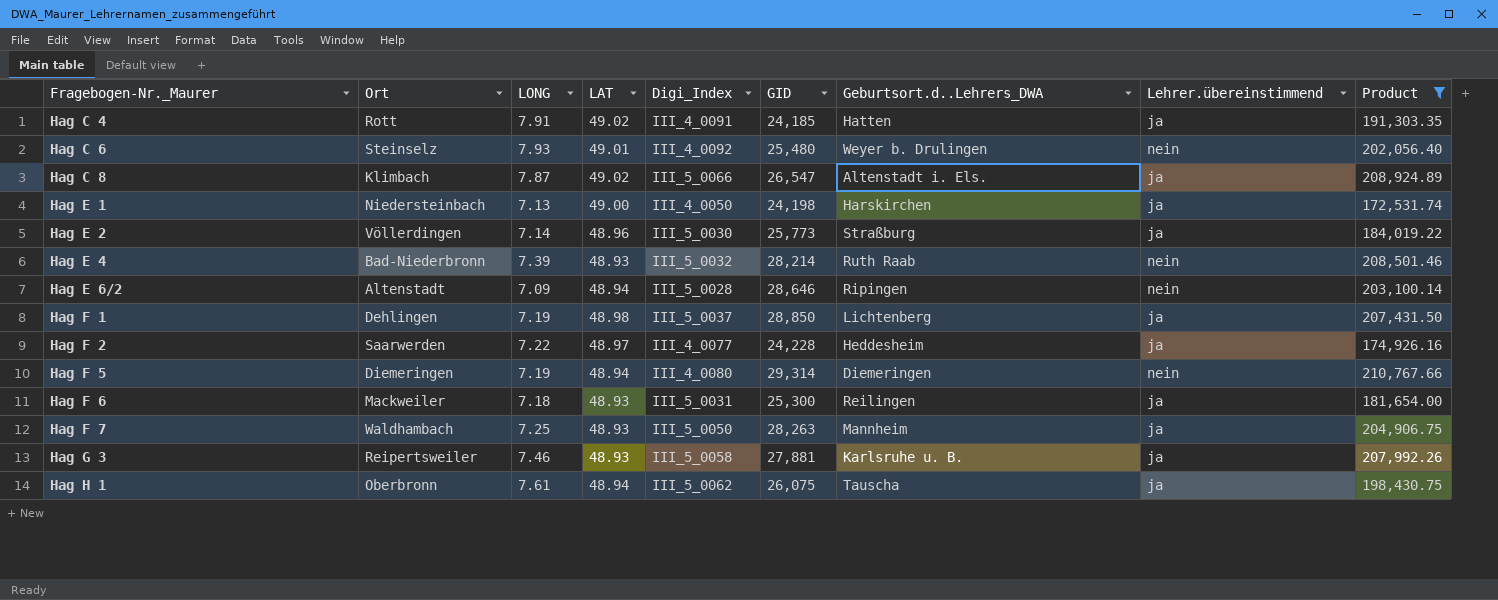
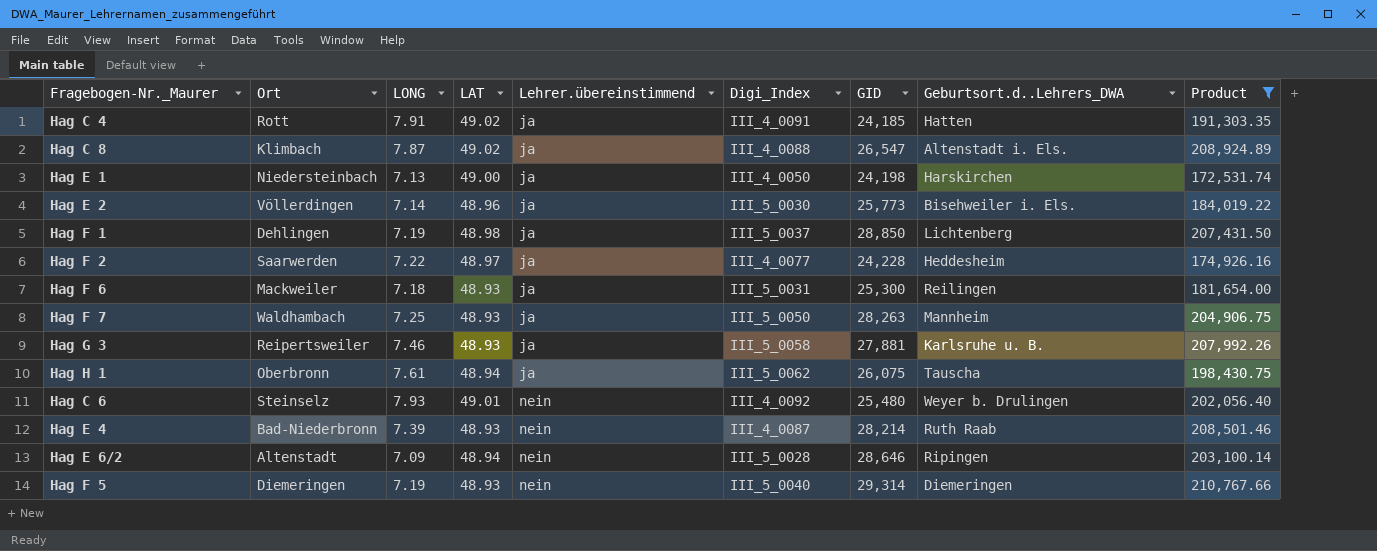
row order: Fragebogen-Nr._Maurer ascending -> Lehrer.übereinstimmend ascending
column Lehrer.übereinstimmend | position: 8 -> 5
Hag C 8 | Digi_Index: III_5_0066 -> III_4_0088
Hag E 2 | Geburtsort.d..Lehrers_DWA: Straßburg -> Bisehweiler i. Els.
Hag E 4 | Digi_Index: III_5_0032 -> III_4_0087
Hag F 5 | LAT: 48.94 -> 48.93
Hag F 5 | Digi_Index: III_4_0080 -> III_5_0040

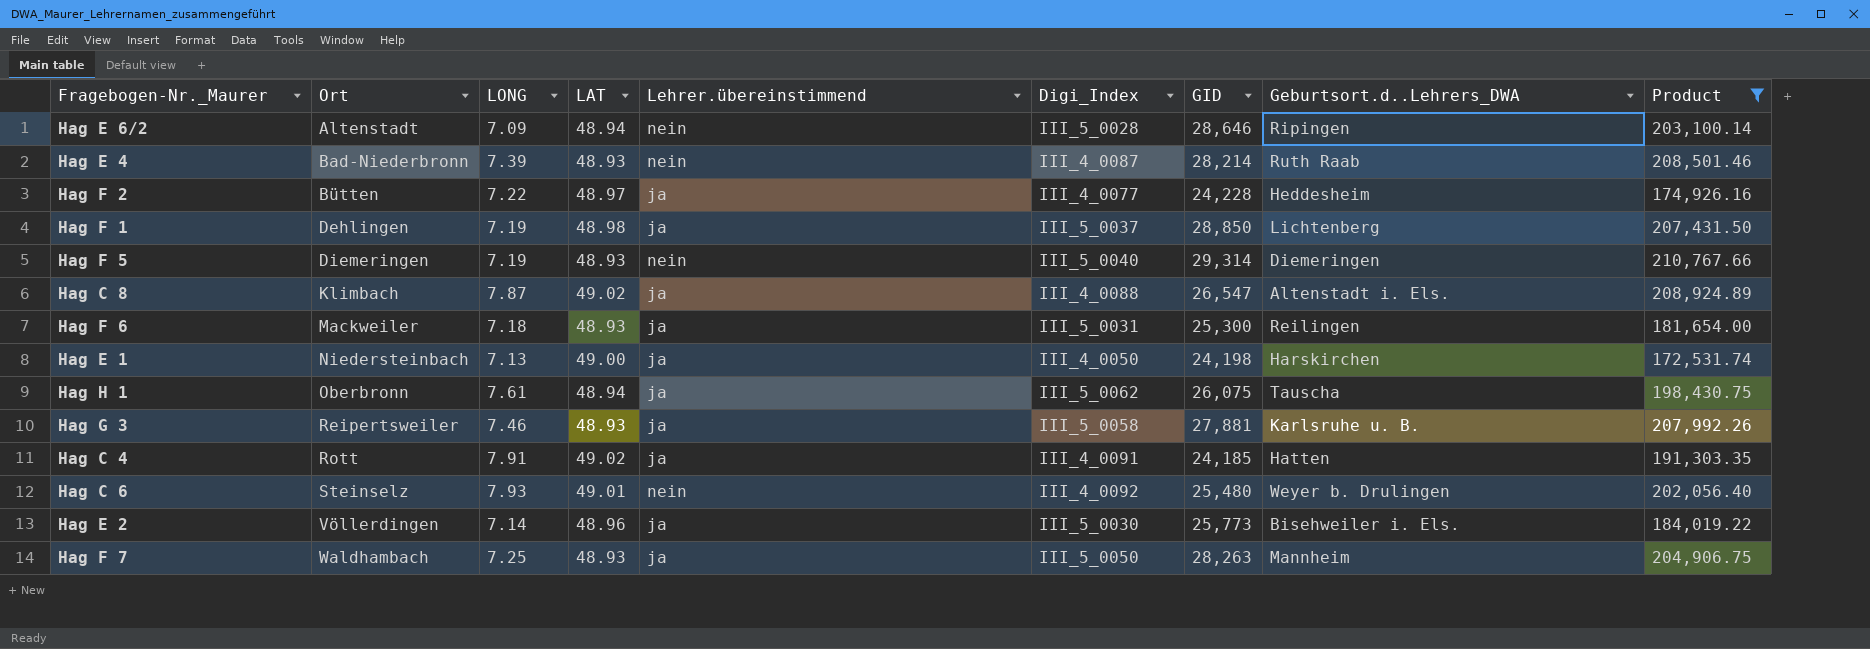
row order: Lehrer.übereinstimmend ascending -> Ort ascending
Hag F 2 | Ort: Saarwerden -> Bütten

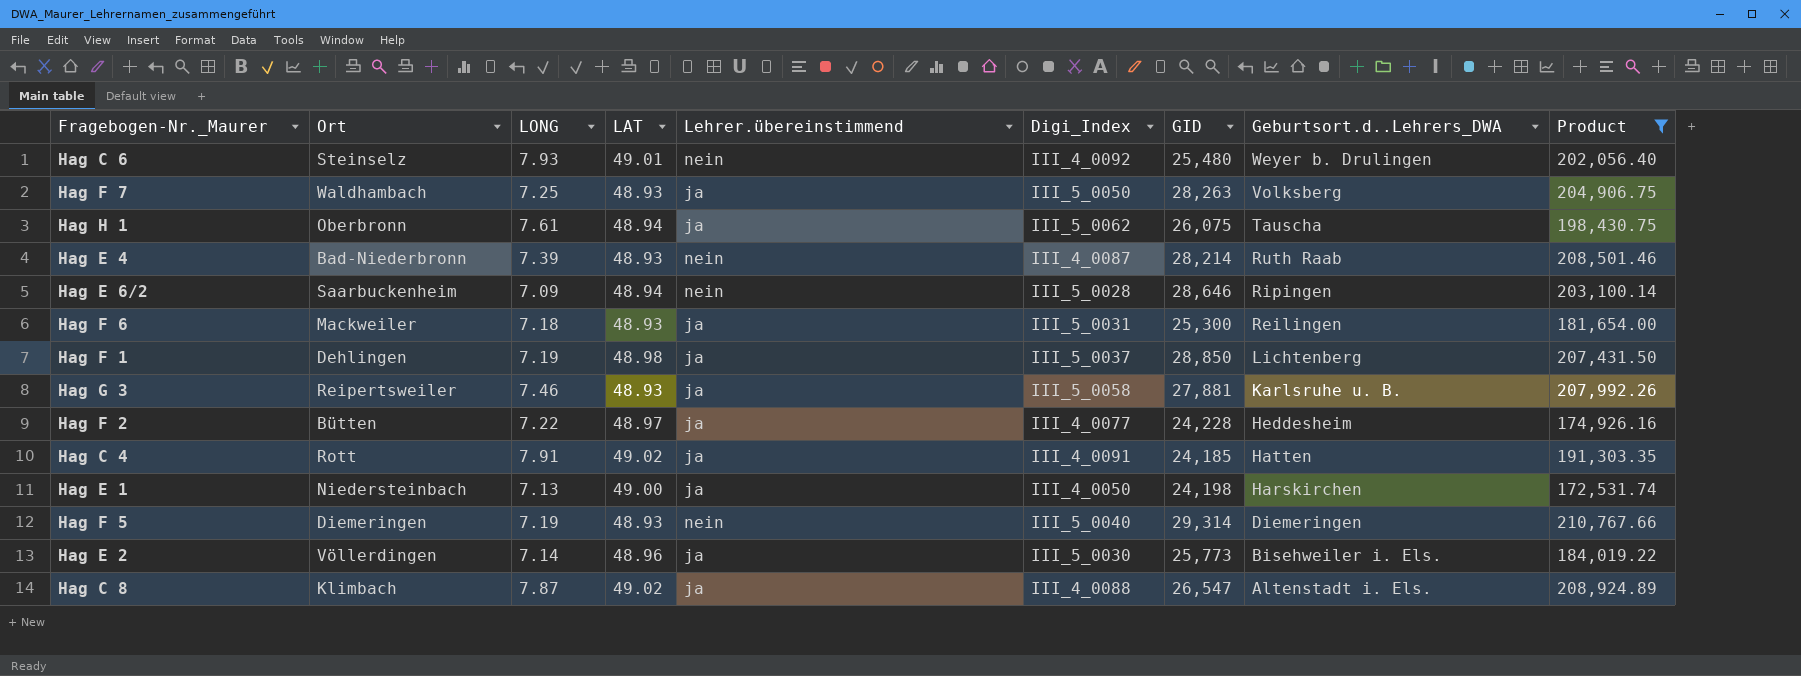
row order: Ort ascending -> Geburtsort.d..Lehrers_DWA descending
Hag F 7 | Geburtsort.d..Lehrers_DWA: Mannheim -> Volksberg
Hag E 6/2 | Ort: Altenstadt -> Saarbuckenheim

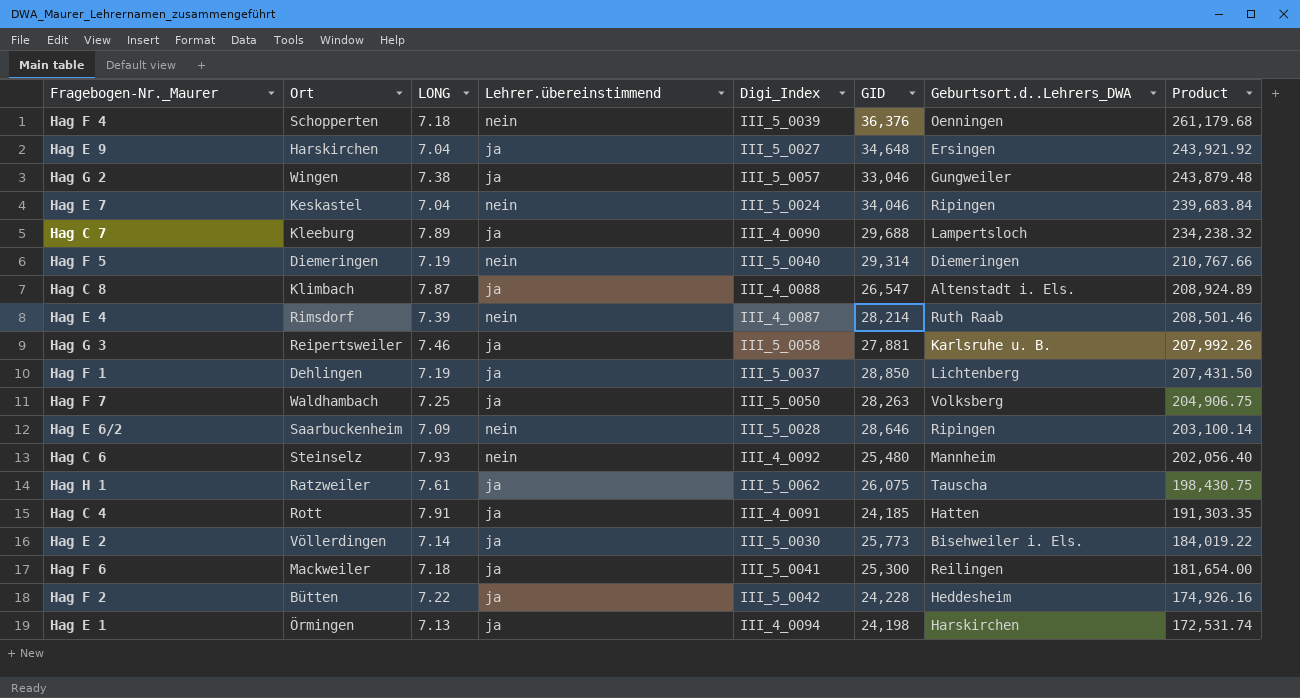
filter: Product <= 210,767.66 -> none
row order: Geburtsort.d..Lehrers_DWA descending -> Product descending
column LAT | position: 4 -> none
Hag E 4 | Ort: Bad-Niederbronn -> Rimsdorf
Hag C 6 | Geburtsort.d..Lehrers_DWA: Weyer b. Drulingen -> Mannheim
Hag H 1 | Ort: Oberbronn -> Ratzweiler
Hag F 6 | Digi_Index: III_5_0031 -> III_5_0041
Hag F 2 | Digi_Index: III_4_0077 -> III_5_0042
Hag E 1 | Ort: Niedersteinbach -> Örmingen
Hag E 1 | Digi_Index: III_4_0050 -> III_4_0094

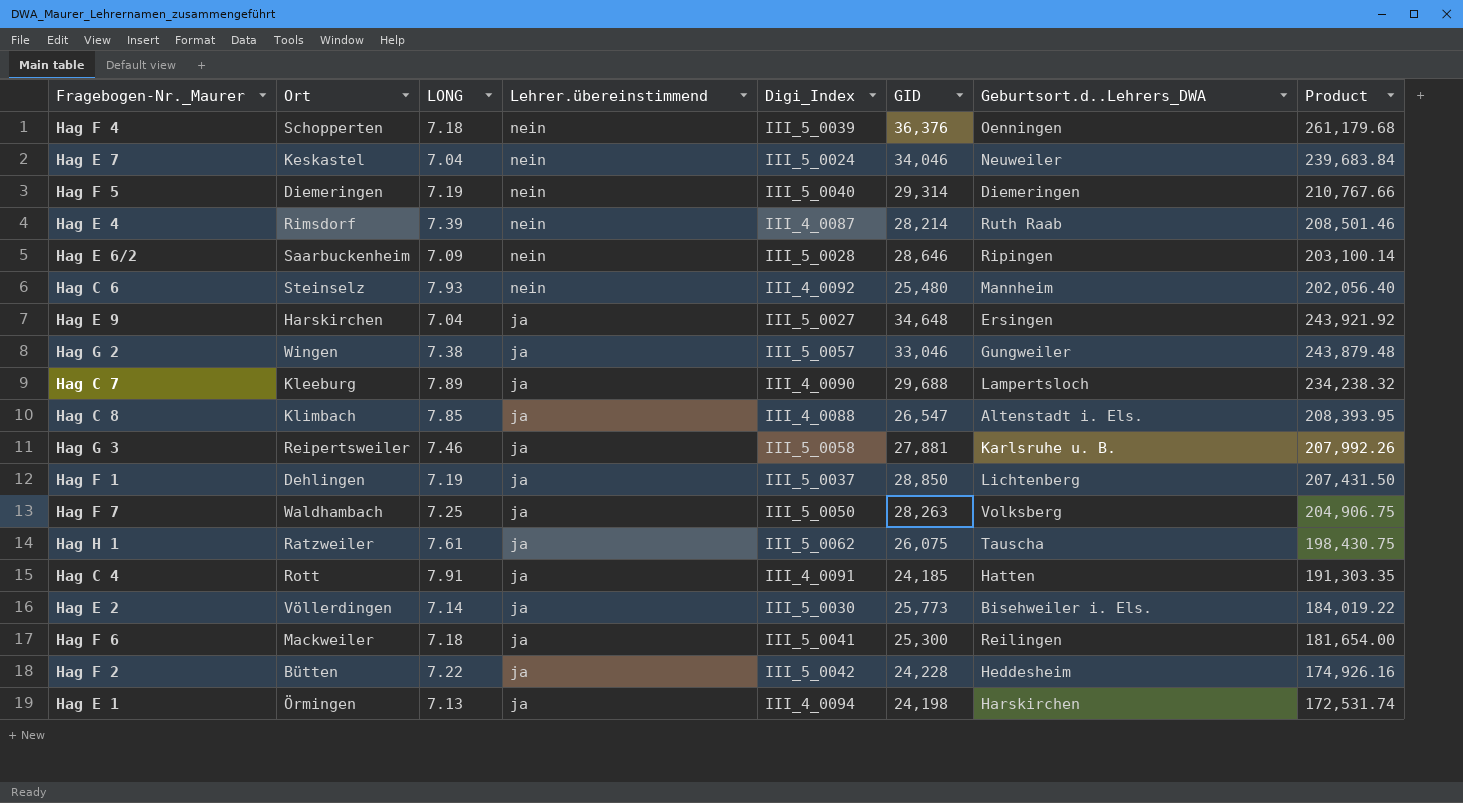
row order: Product descending -> Lehrer.übereinstimmend descending
Hag E 7 | Geburtsort.d..Lehrers_DWA: Ripingen -> Neuweiler
Hag C 8 | LONG: 7.87 -> 7.85
Hag C 8 | Product: 208,924.89 -> 208,393.95

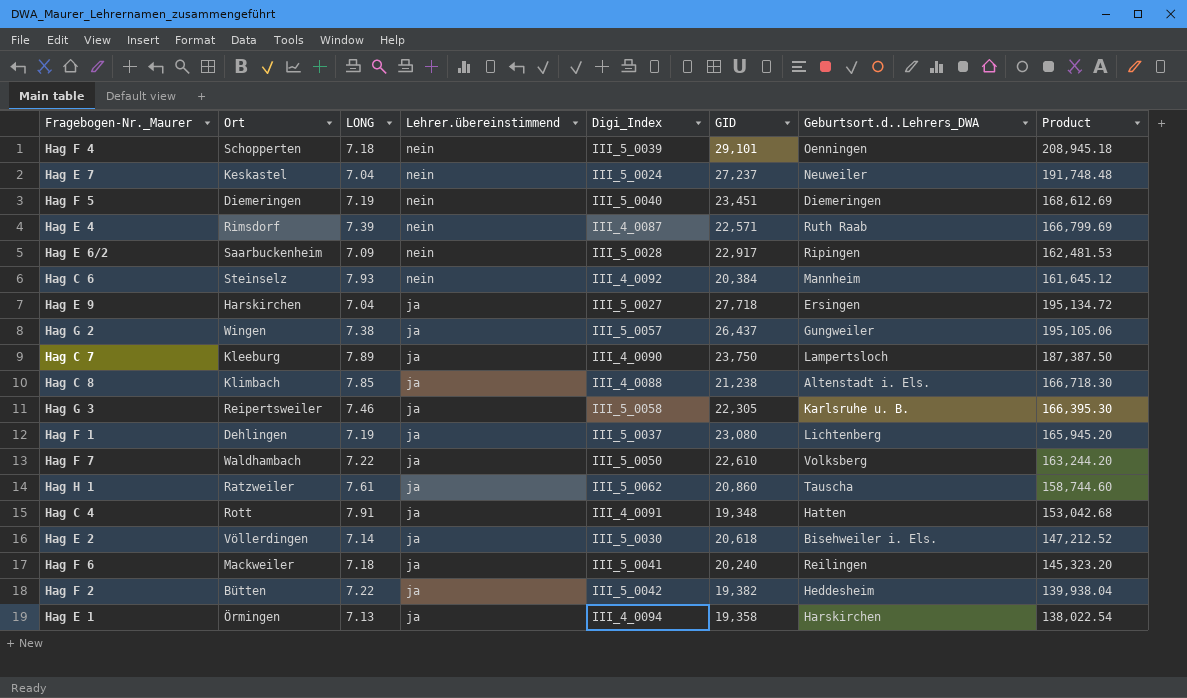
Hag F 4 | GID: 36,376 -> 29,101
Hag F 4 | Product: 261,179.68 -> 208,945.18
Hag E 7 | GID: 34,046 -> 27,237
Hag E 7 | Product: 239,683.84 -> 191,748.48
Hag F 5 | GID: 29,314 -> 23,451
Hag F 5 | Product: 210,767.66 -> 168,612.69
Hag E 4 | GID: 28,214 -> 22,571
Hag E 4 | Product: 208,501.46 -> 166,799.69
Hag E 6/2 | GID: 28,646 -> 22,917
Hag E 6/2 | Product: 203,100.14 -> 162,481.53
Hag C 6 | GID: 25,480 -> 20,384
Hag C 6 | Product: 202,056.40 -> 161,645.12
Hag E 9 | GID: 34,648 -> 27,718
Hag E 9 | Product: 243,921.92 -> 195,134.72
Hag G 2 | GID: 33,046 -> 26,437
Hag G 2 | Product: 243,879.48 -> 195,105.06
Hag C 7 | GID: 29,688 -> 23,750
Hag C 7 | Product: 234,238.32 -> 187,387.50
Hag C 8 | GID: 26,547 -> 21,238
Hag C 8 | Product: 208,393.95 -> 166,718.30
Hag G 3 | GID: 27,881 -> 22,305
Hag G 3 | Product: 207,992.26 -> 166,395.30
Hag F 1 | GID: 28,850 -> 23,080
Hag F 1 | Product: 207,431.50 -> 165,945.20
Hag F 7 | LONG: 7.25 -> 7.22
Hag F 7 | GID: 28,263 -> 22,610
Hag F 7 | Product: 204,906.75 -> 163,244.20
Hag H 1 | GID: 26,075 -> 20,860
Hag H 1 | Product: 198,430.75 -> 158,744.60
Hag C 4 | GID: 24,185 -> 19,348
Hag C 4 | Product: 191,303.35 -> 153,042.68
Hag E 2 | GID: 25,773 -> 20,618
Hag E 2 | Product: 184,019.22 -> 147,212.52
Hag F 6 | GID: 25,300 -> 20,240
Hag F 6 | Product: 181,654.00 -> 145,323.20
Hag F 2 | GID: 24,228 -> 19,382
Hag F 2 | Product: 174,926.16 -> 139,938.04
Hag E 1 | GID: 24,198 -> 19,358
Hag E 1 | Product: 172,531.74 -> 138,022.54

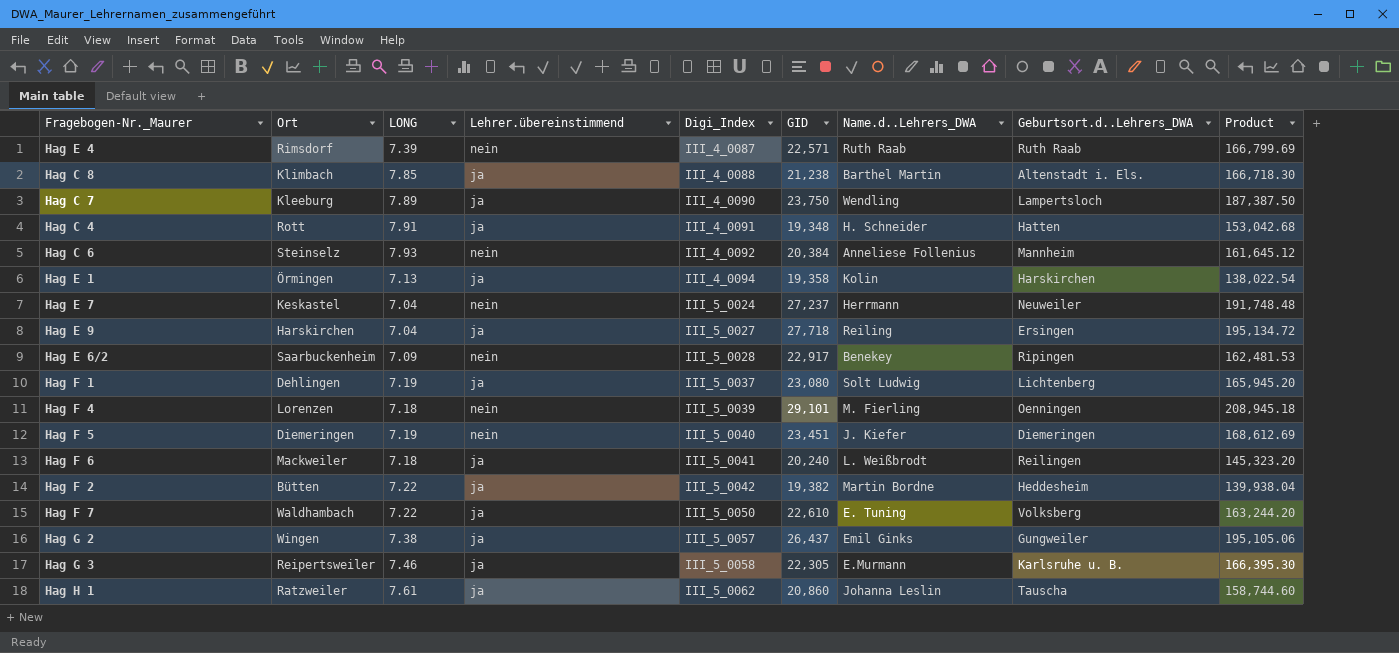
row order: Lehrer.übereinstimmend descending -> Digi_Index ascending
column Name.d..Lehrers_DWA | position: none -> 7
row Hag E 2: Völlerdingen | 7.14 | ja | III_5_0030 | 20,618 | Bisehweiler i. Els. | 147,212.52 -> none
Hag F 4 | Ort: Schopperten -> Lorenzen

